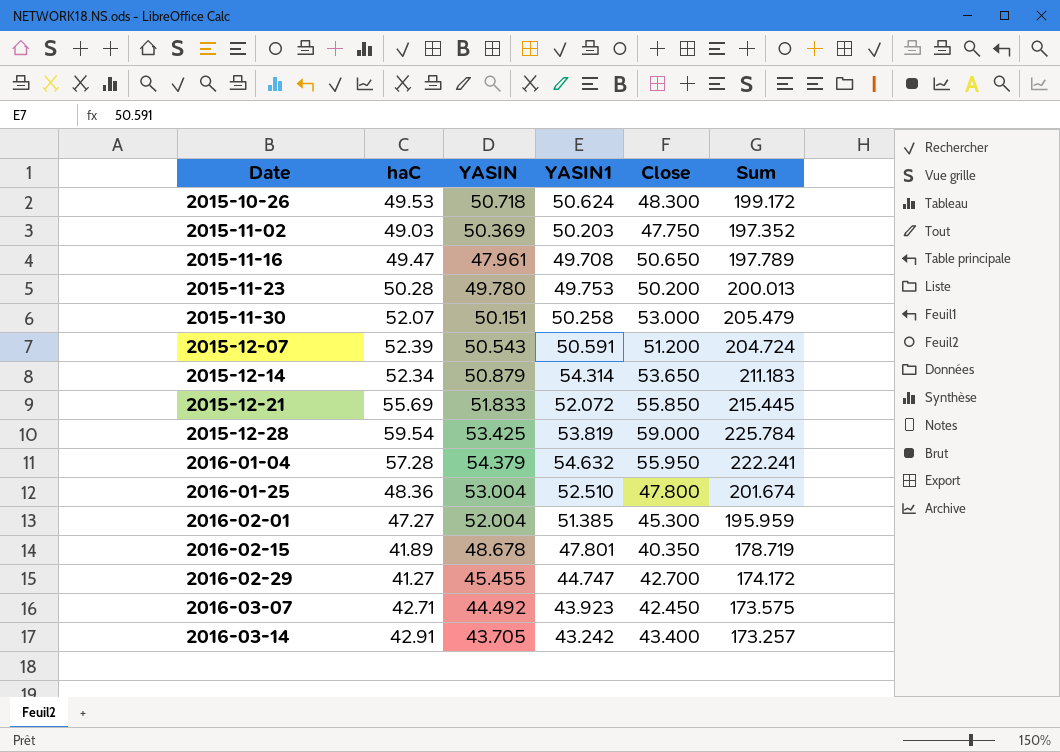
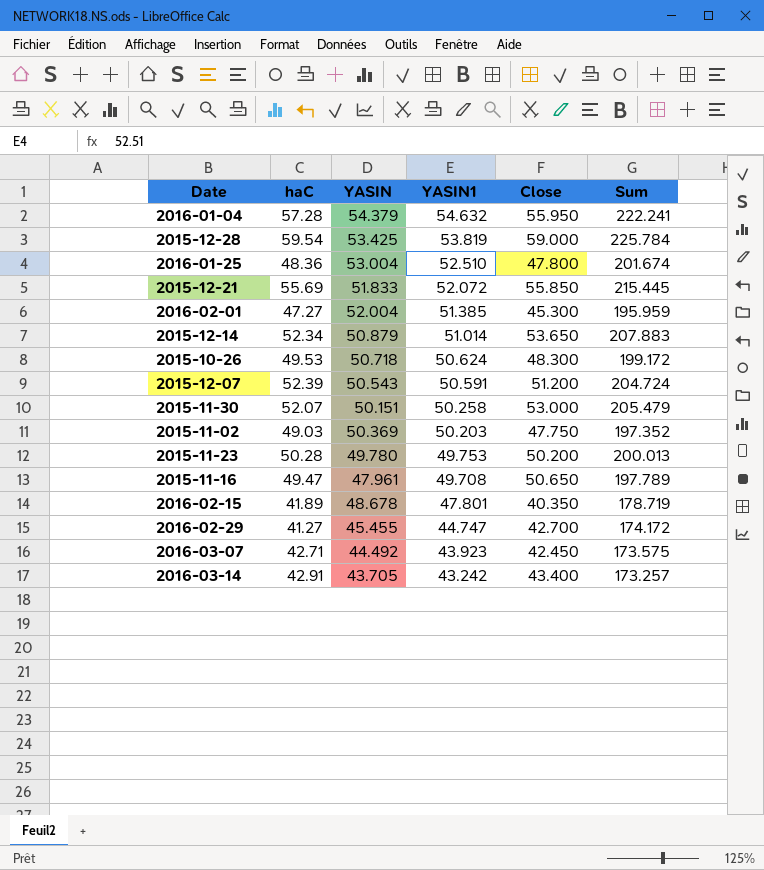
row order: Date ascending -> YASIN1 descending
2015-12-14 | YASIN1: 54.314 -> 51.014
2015-12-14 | Sum: 211.183 -> 207.883

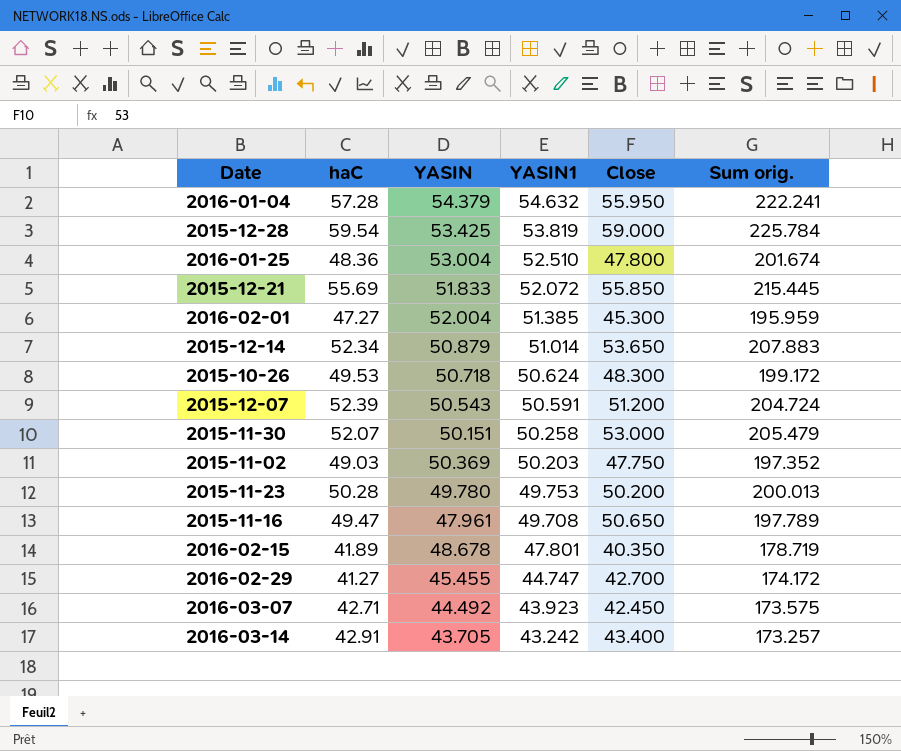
column name: Sum -> Sum orig.

